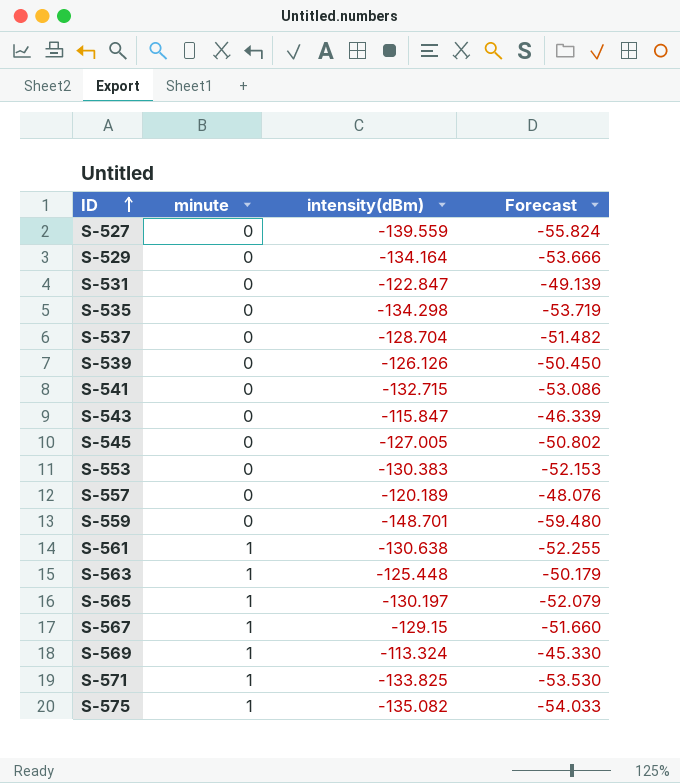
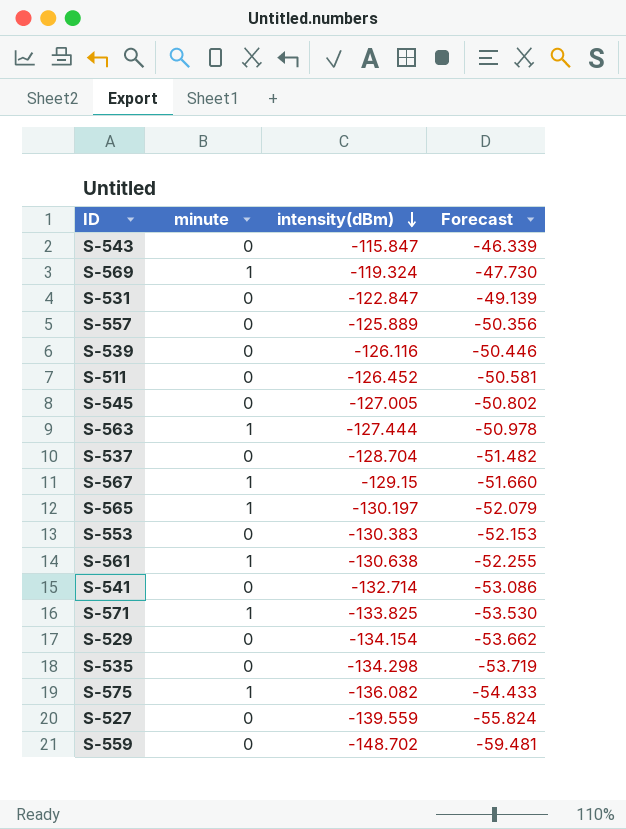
row order: ID ascending -> intensity(dBm) descending
S-569 | intensity(dBm): -113.324 -> -119.324
S-569 | Forecast: -45.330 -> -47.730
S-557 | intensity(dBm): -120.189 -> -125.889
S-557 | Forecast: -48.076 -> -50.356
S-539 | intensity(dBm): -126.126 -> -126.116
S-539 | Forecast: -50.450 -> -50.446
row S-511: none -> 0 | -126.452 | -50.581
S-563 | intensity(dBm): -125.448 -> -127.444
S-563 | Forecast: -50.179 -> -50.978
S-541 | intensity(dBm): -132.715 -> -132.714
S-529 | intensity(dBm): -134.164 -> -134.154
S-529 | Forecast: -53.666 -> -53.662
S-575 | intensity(dBm): -135.082 -> -136.082
S-575 | Forecast: -54.033 -> -54.433
S-559 | intensity(dBm): -148.701 -> -148.702
S-559 | Forecast: -59.480 -> -59.481

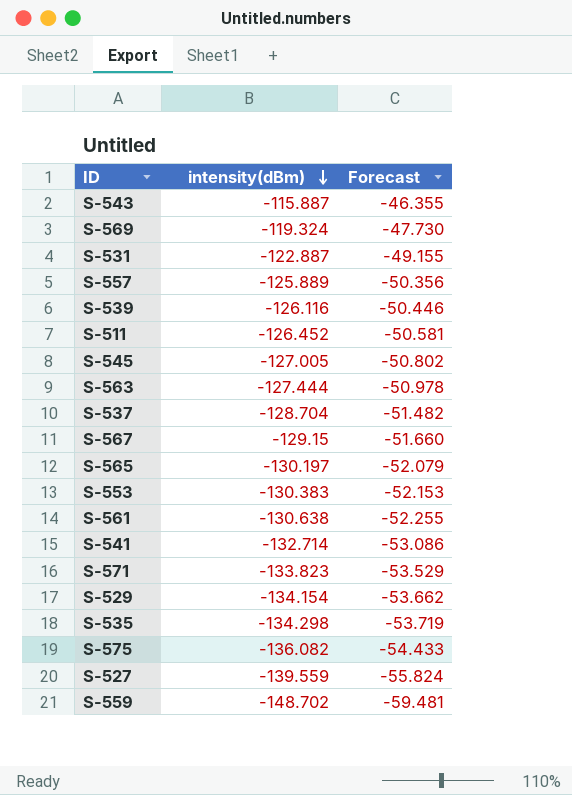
column minute | position: 2 -> none
S-543 | intensity(dBm): -115.847 -> -115.887
S-543 | Forecast: -46.339 -> -46.355
S-531 | intensity(dBm): -122.847 -> -122.887
S-531 | Forecast: -49.139 -> -49.155
S-571 | intensity(dBm): -133.825 -> -133.823
S-571 | Forecast: -53.530 -> -53.529

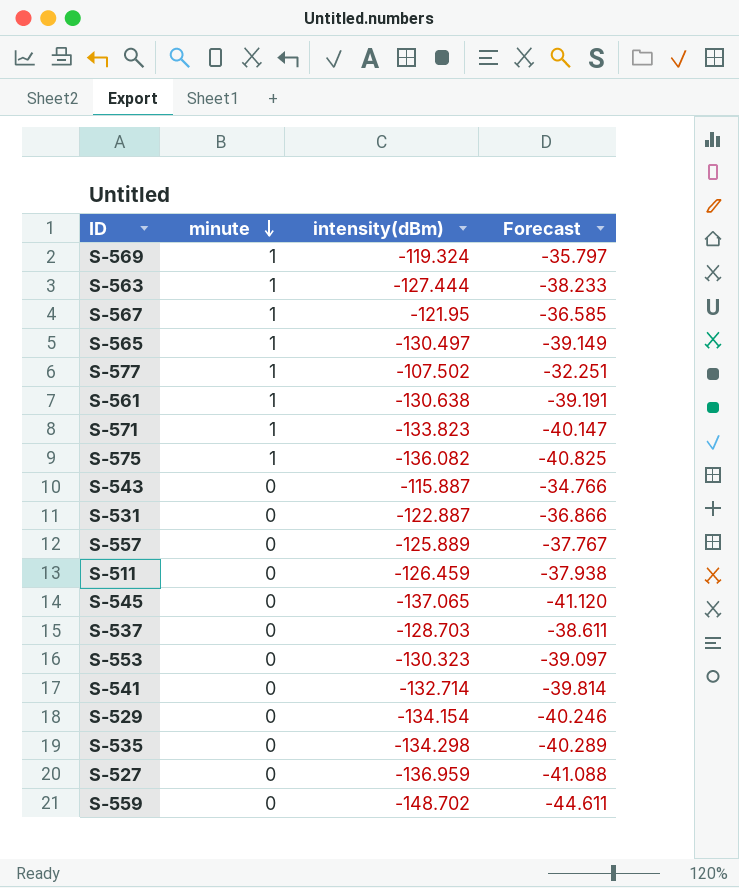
row order: intensity(dBm) descending -> minute descending
column minute | position: none -> 2
column Forecast | formula: [intensity(dBm)] * 0.4 -> [intensity(dBm)] * 0.3
row S-539: -126.116 | -50.446 -> none
S-567 | intensity(dBm): -129.15 -> -121.95
S-565 | intensity(dBm): -130.197 -> -130.497
row S-577: none -> 1 | -107.502 | -32.251
S-511 | intensity(dBm): -126.452 -> -126.459
S-545 | intensity(dBm): -127.005 -> -137.065
S-537 | intensity(dBm): -128.704 -> -128.703
S-553 | intensity(dBm): -130.383 -> -130.323
S-527 | intensity(dBm): -139.559 -> -136.959

